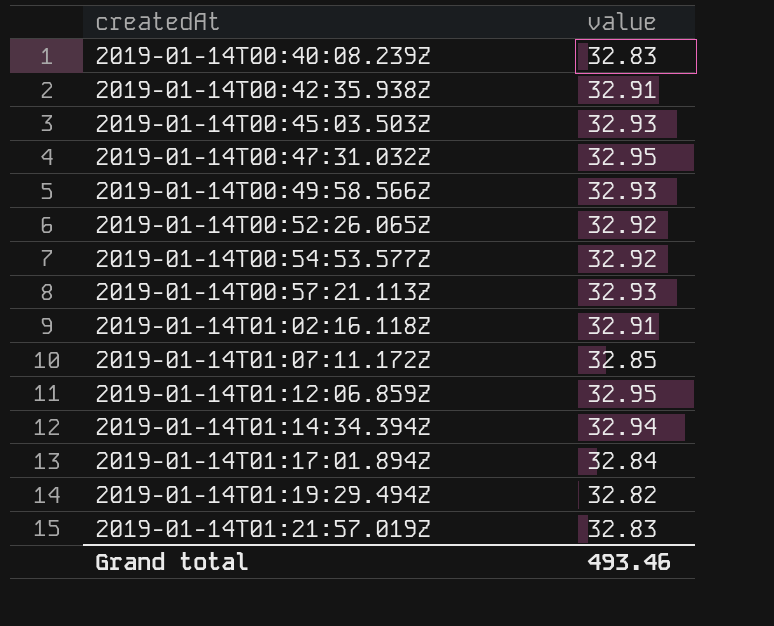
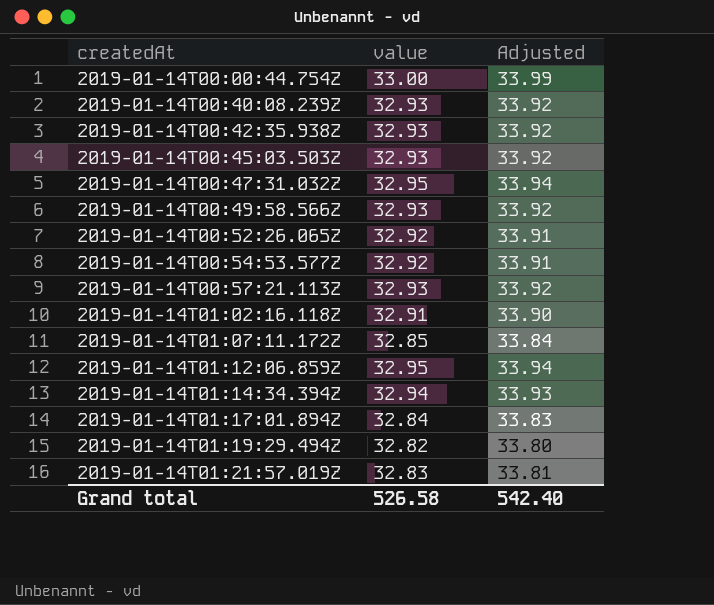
column Adjusted | formula: none -> [value] * 1.03
row 2019-01-14T00:00:44.754Z: none -> 33.00 | 33.99
2019-01-14T00:40:08.239Z | value: 32.83 -> 32.93
2019-01-14T00:42:35.938Z | value: 32.91 -> 32.93
Grand total | value: 493.46 -> 526.58

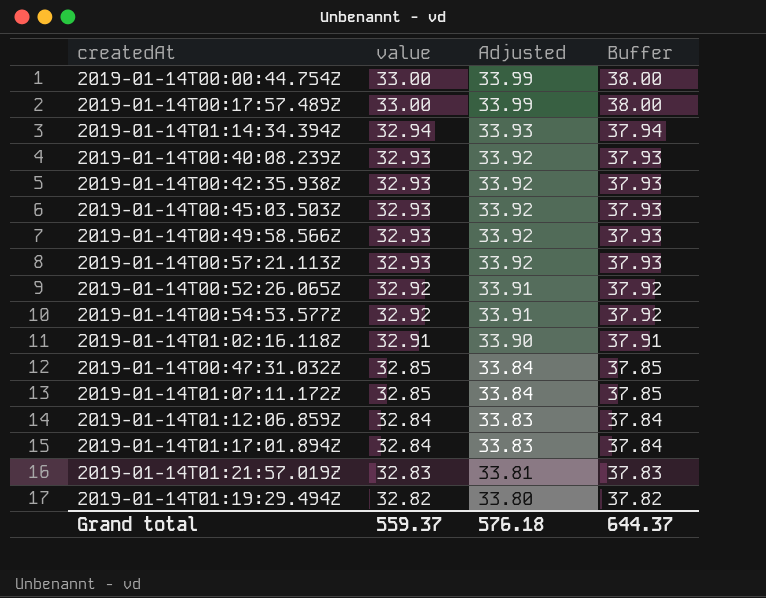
row order: createdAt ascending -> value descending
column Buffer | formula: none -> [value] + 5
row 2019-01-14T00:17:57.489Z: none -> 33.00 | 33.99 | 38.00
2019-01-14T00:47:31.032Z | value: 32.95 -> 32.85
2019-01-14T00:47:31.032Z | Adjusted: 33.94 -> 33.84
2019-01-14T01:12:06.859Z | value: 32.95 -> 32.84
2019-01-14T01:12:06.859Z | Adjusted: 33.94 -> 33.83
Grand total | value: 526.58 -> 559.37
Grand total | Adjusted: 542.40 -> 576.18

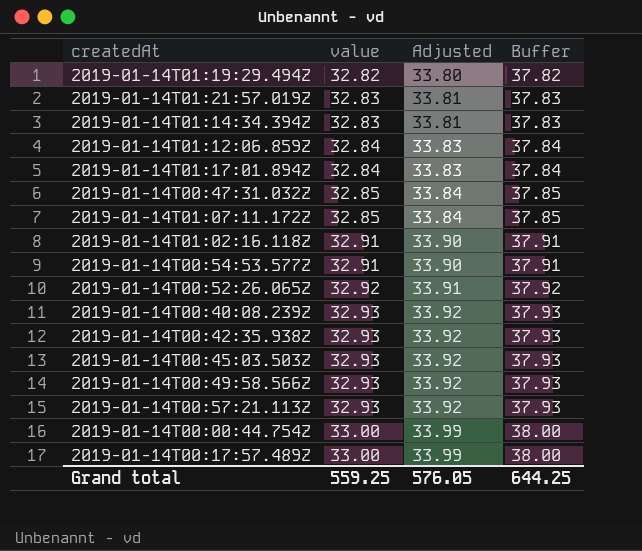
row order: value descending -> value ascending
2019-01-14T01:14:34.394Z | value: 32.94 -> 32.83
2019-01-14T01:14:34.394Z | Adjusted: 33.93 -> 33.81
2019-01-14T01:14:34.394Z | Buffer: 37.94 -> 37.83
2019-01-14T00:54:53.577Z | value: 32.92 -> 32.91
2019-01-14T00:54:53.577Z | Adjusted: 33.91 -> 33.90
2019-01-14T00:54:53.577Z | Buffer: 37.92 -> 37.91
Grand total | value: 559.37 -> 559.25
Grand total | Adjusted: 576.18 -> 576.05
Grand total | Buffer: 644.37 -> 644.25

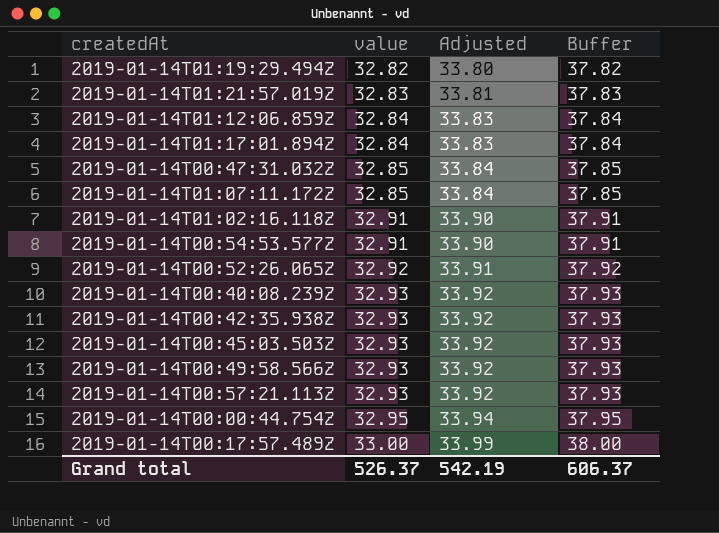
row 2019-01-14T01:14:34.394Z: 32.83 | 33.81 | 37.83 -> none
2019-01-14T00:00:44.754Z | value: 33.00 -> 32.95
2019-01-14T00:00:44.754Z | Adjusted: 33.99 -> 33.94
2019-01-14T00:00:44.754Z | Buffer: 38.00 -> 37.95
Grand total | value: 559.25 -> 526.37
Grand total | Adjusted: 576.05 -> 542.19
Grand total | Buffer: 644.25 -> 606.37

